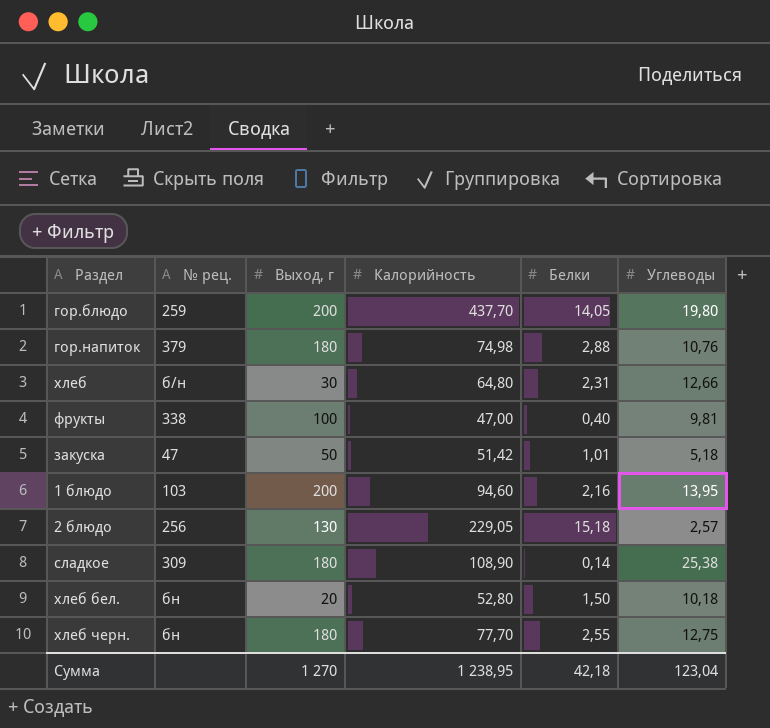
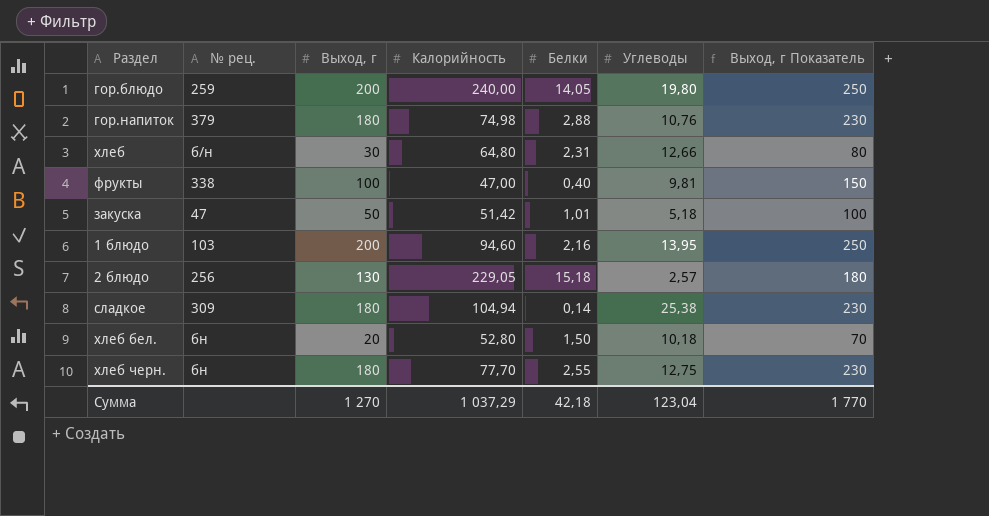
column Выход, г Показатель | formula: none -> [Выход, г] + 50
гор.блюдо | Калорийность: 437,70 -> 240,00
сладкое | Калорийность: 108,90 -> 104,94
Сумма | Калорийность: 1 238,95 -> 1 037,29

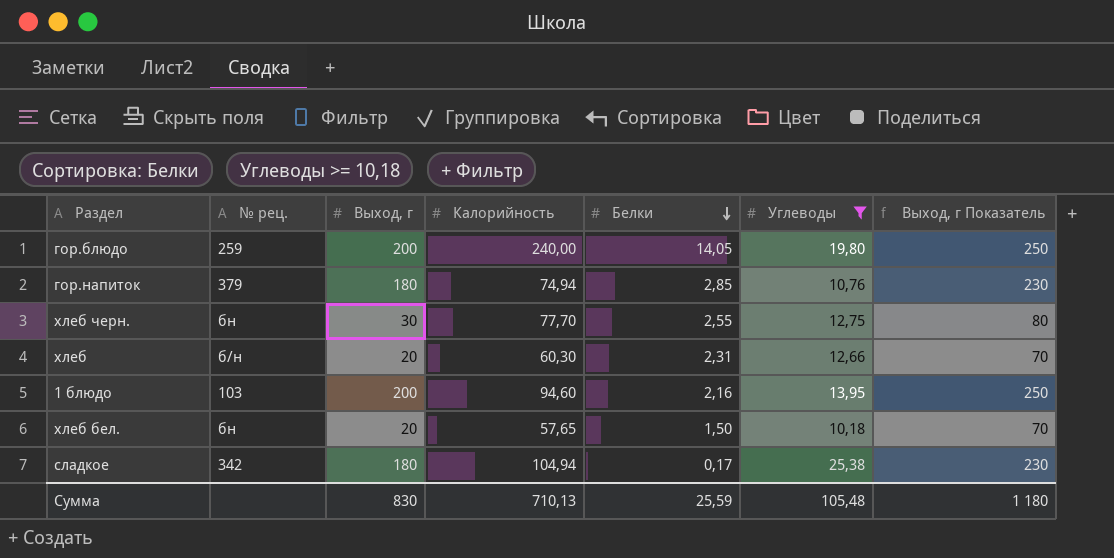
filter: none -> Углеводы >= 10,18
row order: none -> Белки descending
гор.напиток | Калорийность: 74,98 -> 74,94
гор.напиток | Белки: 2,88 -> 2,85
хлеб черн. | Выход, г: 180 -> 30
хлеб черн. | Выход, г Показатель: 230 -> 80
хлеб | Выход, г: 30 -> 20
хлеб | Калорийность: 64,80 -> 60,30
хлеб | Выход, г Показатель: 80 -> 70
хлеб бел. | Калорийность: 52,80 -> 57,65
сладкое | № рец.: 309 -> 342
сладкое | Белки: 0,14 -> 0,17
Сумма | Выход, г: 1 270 -> 830
Сумма | Калорийность: 1 037,29 -> 710,13
Сумма | Белки: 42,18 -> 25,59
Сумма | Углеводы: 123,04 -> 105,48
Сумма | Выход, г Показатель: 1 770 -> 1 180

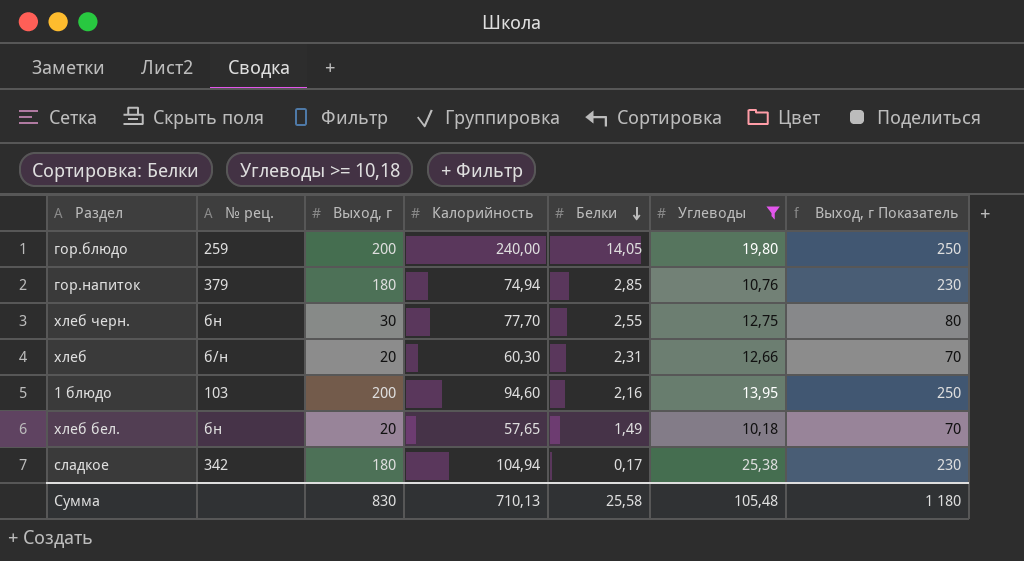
хлеб бел. | Белки: 1,50 -> 1,49
Сумма | Белки: 25,59 -> 25,58

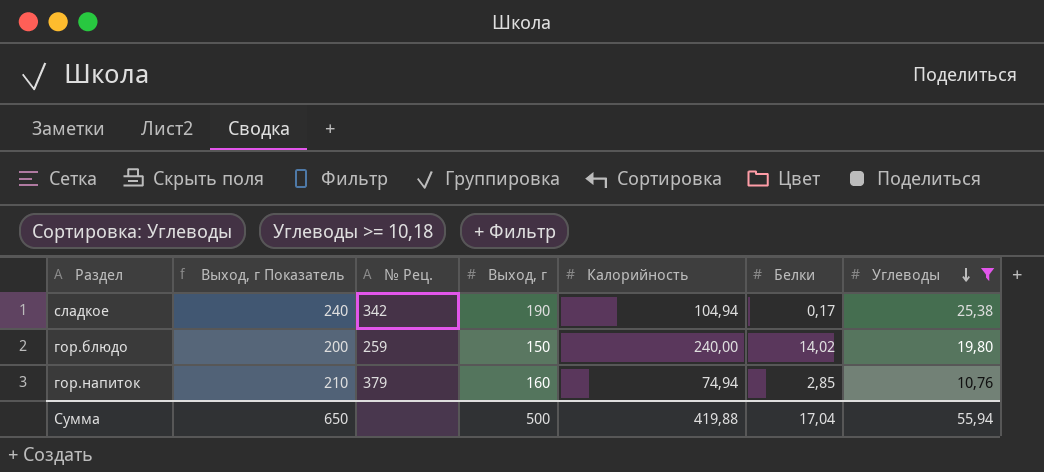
row order: Белки descending -> Углеводы descending
column Выход, г Показатель | position: 7 -> 2
column name: № рец. -> № Рец.
row хлеб черн.: бн | 30 | 77,70 | 2,55 | 12,75 | 80 -> none
row хлеб: б/н | 20 | 60,30 | 2,31 | 12,66 | 70 -> none
row 1 блюдо: 103 | 200 | 94,60 | 2,16 | 13,95 | 250 -> none
row хлеб бел.: бн | 20 | 57,65 | 1,49 | 10,18 | 70 -> none
сладкое | Выход, г Показатель: 230 -> 240
сладкое | Выход, г: 180 -> 190
гор.блюдо | Выход, г Показатель: 250 -> 200
гор.блюдо | Выход, г: 200 -> 150
гор.блюдо | Белки: 14,05 -> 14,02
гор.напиток | Выход, г Показатель: 230 -> 210
гор.напиток | Выход, г: 180 -> 160
Сумма | Выход, г Показатель: 1 180 -> 650
Сумма | Выход, г: 830 -> 500
Сумма | Калорийность: 710,13 -> 419,88
Сумма | Белки: 25,58 -> 17,04
Сумма | Углеводы: 105,48 -> 55,94

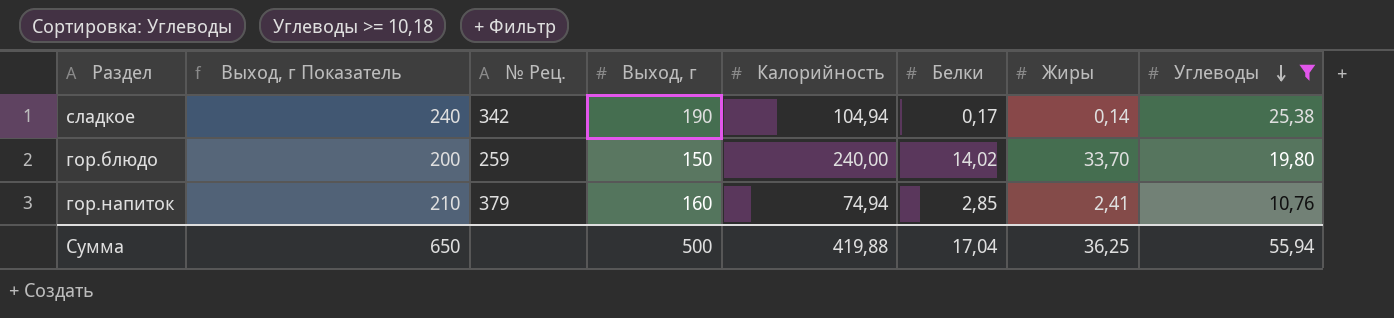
column Жиры | position: none -> 7

